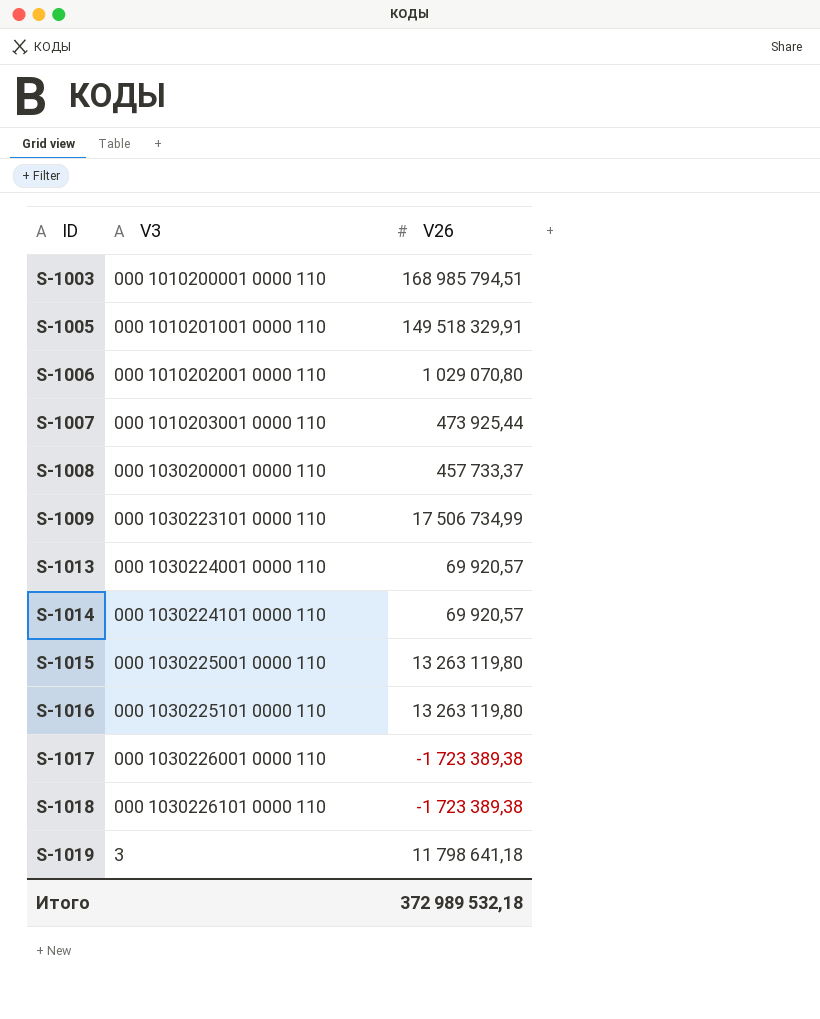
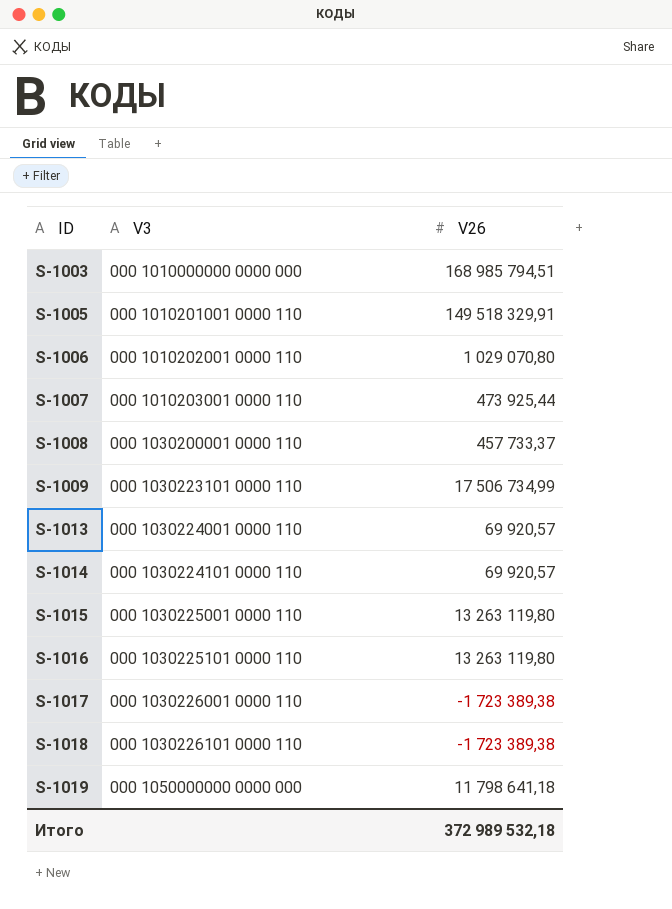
S-1003 | V3: 000 1010200001 0000 110 -> 000 1010000000 0000 000
S-1019 | V3: 3 -> 000 1050000000 0000 000

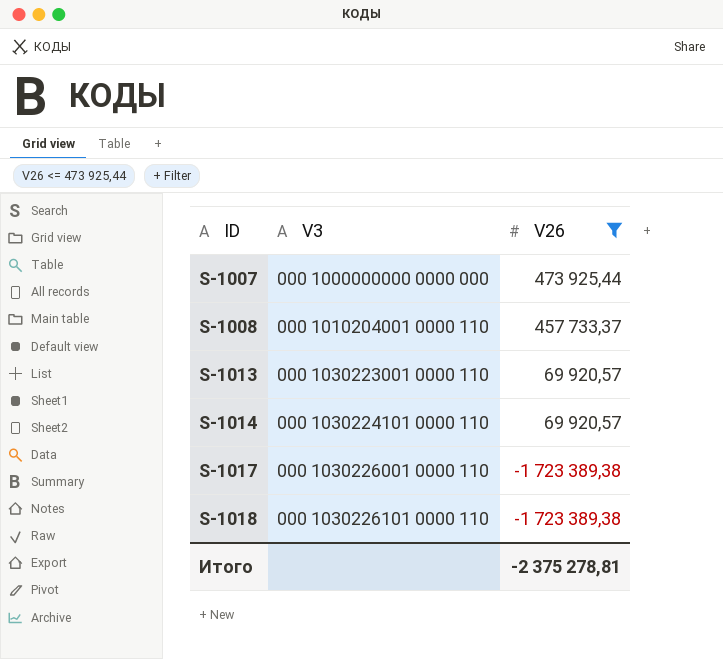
filter: none -> V26 <= 473 925,44
S-1007 | V3: 000 1010203001 0000 110 -> 000 1000000000 0000 000
S-1008 | V3: 000 1030200001 0000 110 -> 000 1010204001 0000 110
S-1013 | V3: 000 1030224001 0000 110 -> 000 1030223001 0000 110
Итого | V26: 372 989 532,18 -> -2 375 278,81

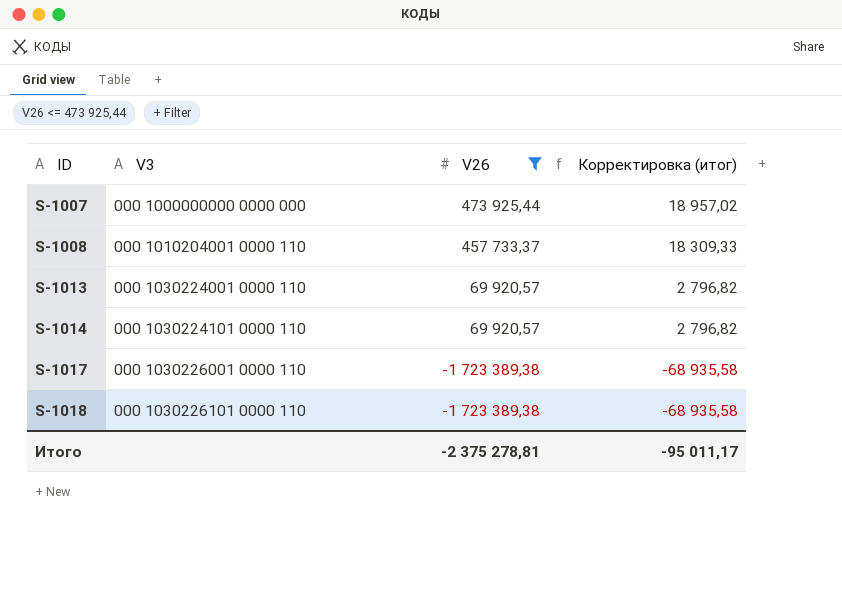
column Корректировка (итог) | formula: none -> [V26] * 0,04
S-1013 | V3: 000 1030223001 0000 110 -> 000 1030224001 0000 110

